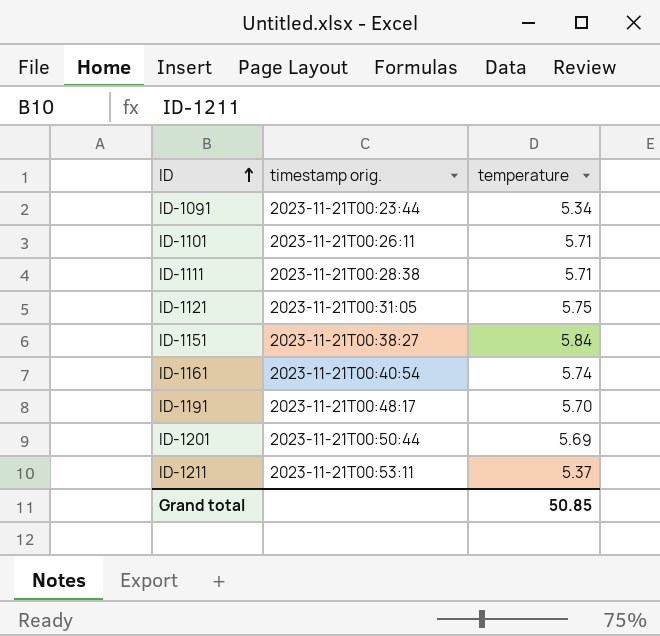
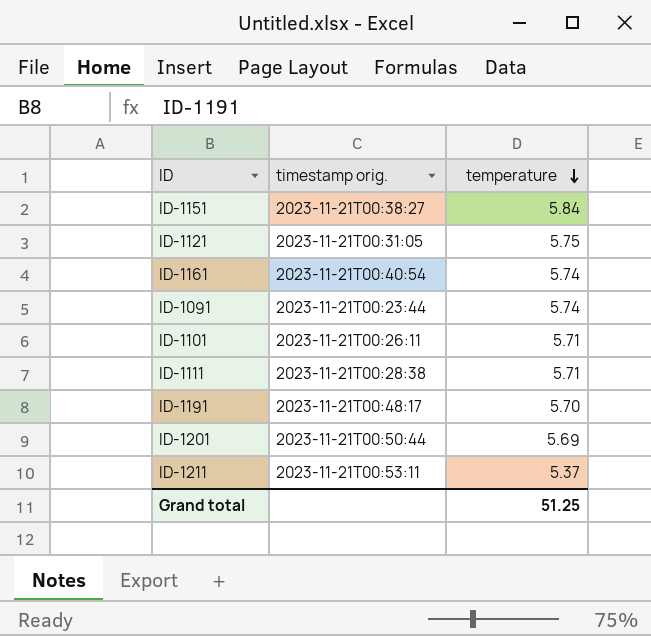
row order: ID ascending -> temperature descending
ID-1091 | temperature: 5.34 -> 5.74
Grand total | temperature: 50.85 -> 51.25

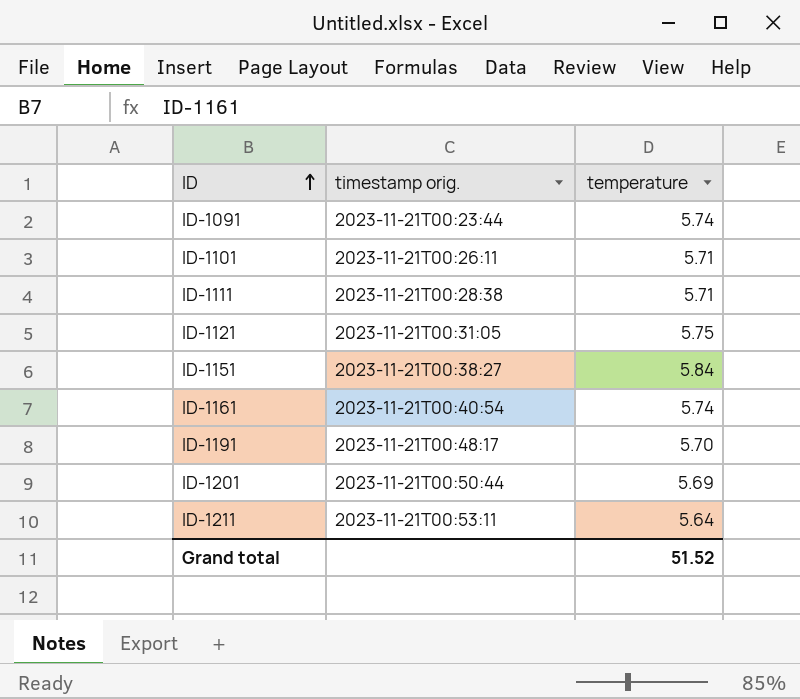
row order: temperature descending -> ID ascending
ID-1211 | temperature: 5.37 -> 5.64
Grand total | temperature: 51.25 -> 51.52

